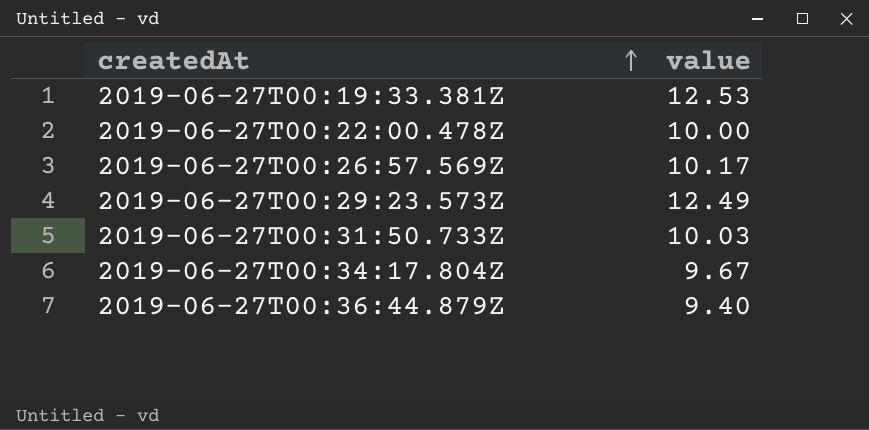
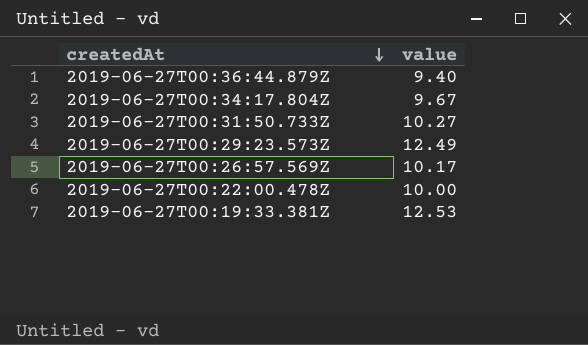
row order: createdAt ascending -> createdAt descending
2019-06-27T00:31:50.733Z | value: 10.03 -> 10.27

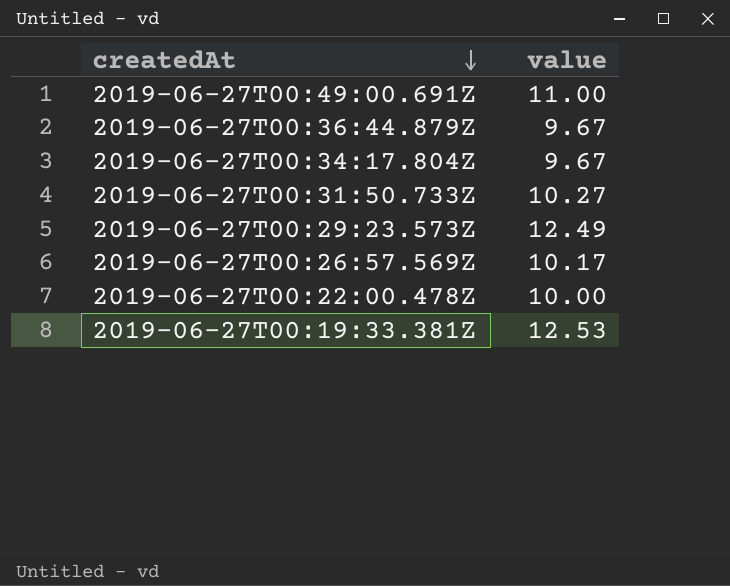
row 2019-06-27T00:49:00.691Z: none -> 11.00
2019-06-27T00:36:44.879Z | value: 9.40 -> 9.67

